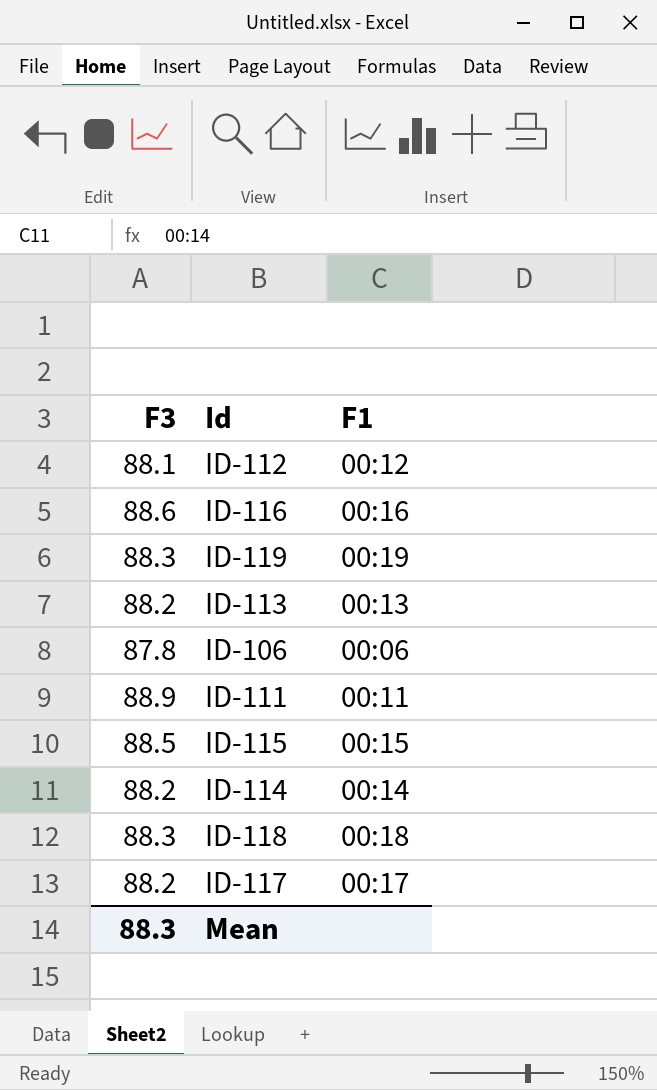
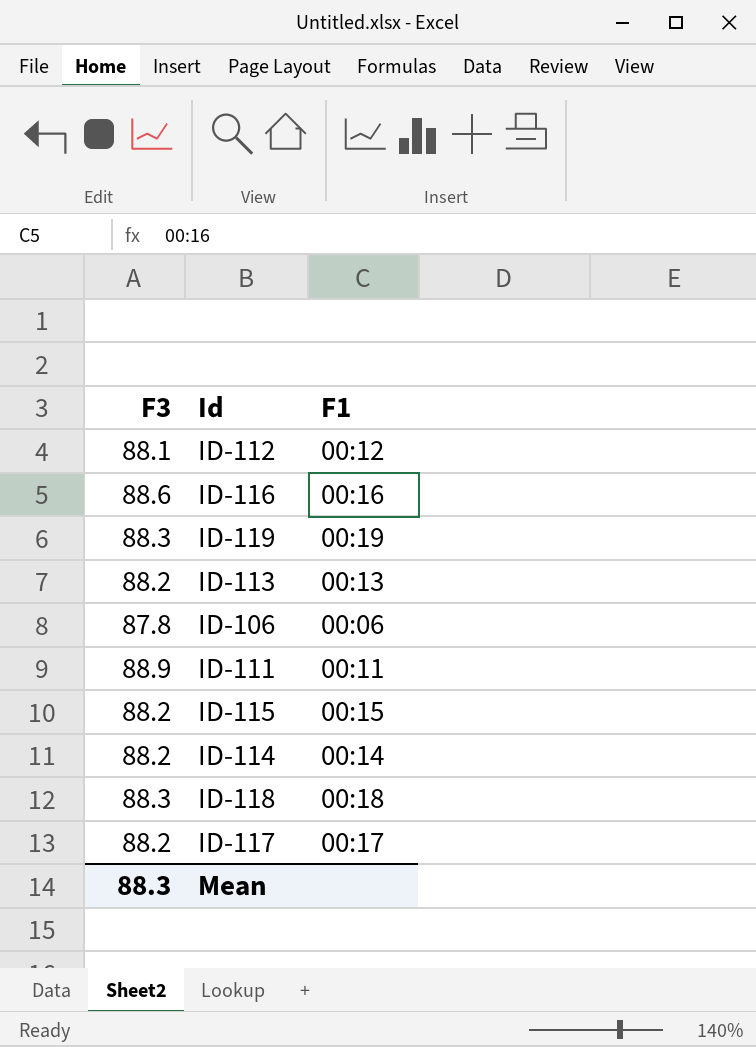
ID-115 | F3: 88.5 -> 88.2

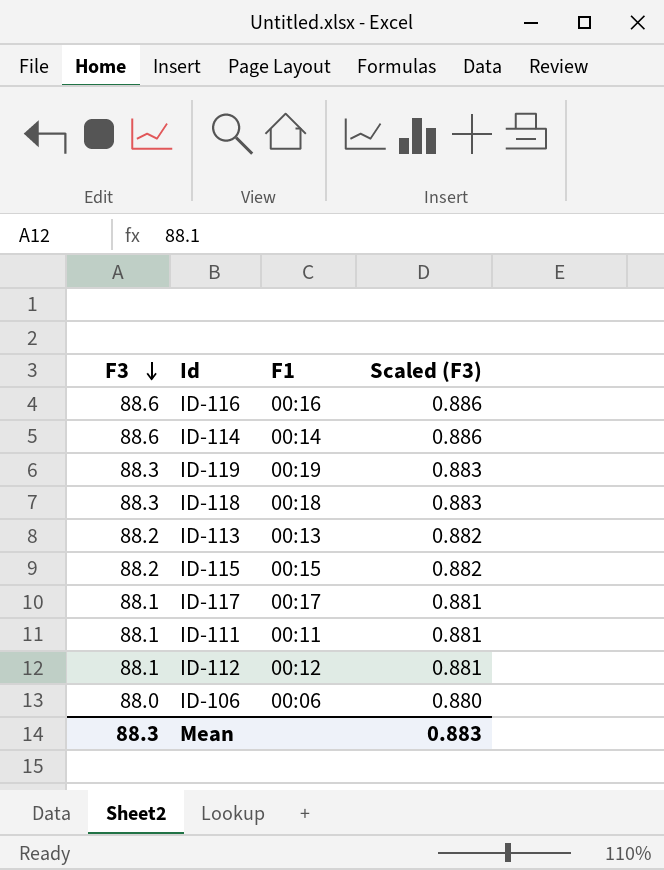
row order: none -> F3 descending
column Scaled (F3) | formula: none -> [F3] * 0.01
ID-114 | F3: 88.2 -> 88.6
ID-117 | F3: 88.2 -> 88.1
ID-111 | F3: 88.9 -> 88.1
ID-106 | F3: 87.8 -> 88.0

